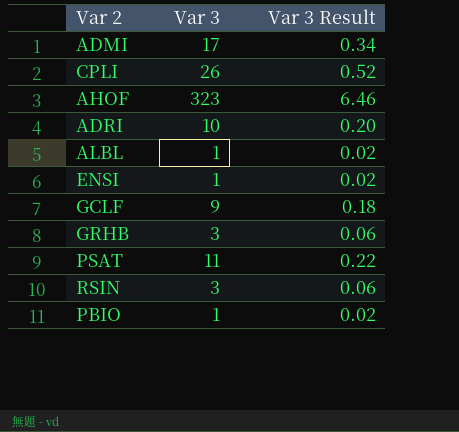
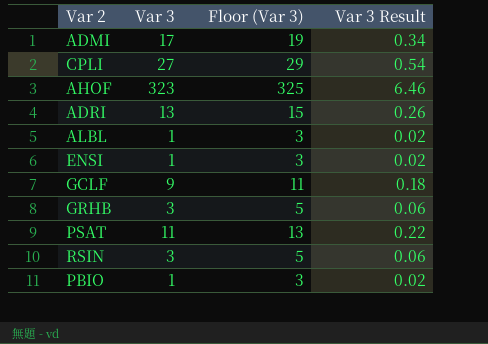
column Floor (Var 3) | formula: none -> [Var 3] + 2
CPLI | Var 3: 26 -> 27
CPLI | Var 3 Result: 0.52 -> 0.54
ADRI | Var 3: 10 -> 13
ADRI | Var 3 Result: 0.20 -> 0.26

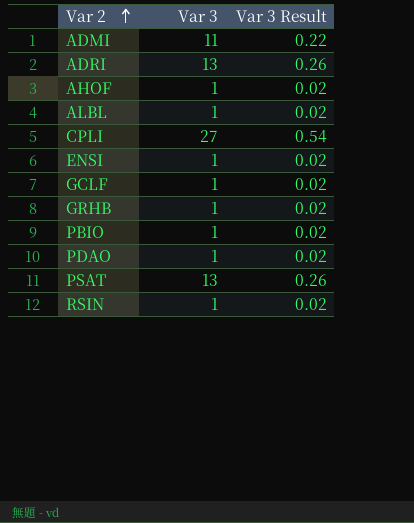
row order: none -> Var 2 ascending
column Floor (Var 3) | formula: [Var 3] + 2 -> none
ADMI | Var 3: 17 -> 11
ADMI | Var 3 Result: 0.34 -> 0.22
AHOF | Var 3: 323 -> 1
AHOF | Var 3 Result: 6.46 -> 0.02
GCLF | Var 3: 9 -> 1
GCLF | Var 3 Result: 0.18 -> 0.02
GRHB | Var 3: 3 -> 1
GRHB | Var 3 Result: 0.06 -> 0.02
row PDAO: none -> 1 | 0.02
PSAT | Var 3: 11 -> 13
PSAT | Var 3 Result: 0.22 -> 0.26
RSIN | Var 3: 3 -> 1
RSIN | Var 3 Result: 0.06 -> 0.02

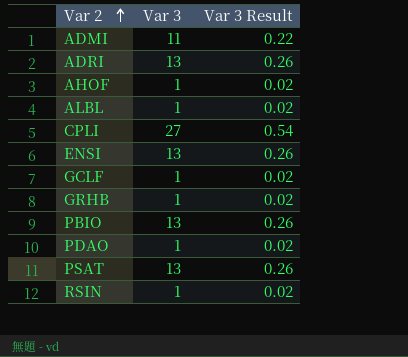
ENSI | Var 3: 1 -> 13
ENSI | Var 3 Result: 0.02 -> 0.26
PBIO | Var 3: 1 -> 13
PBIO | Var 3 Result: 0.02 -> 0.26

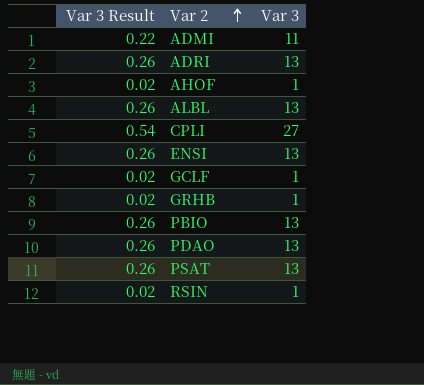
column Var 3 Result | position: 3 -> 1
ALBL | Var 3 Result: 0.02 -> 0.26
ALBL | Var 3: 1 -> 13
PDAO | Var 3 Result: 0.02 -> 0.26
PDAO | Var 3: 1 -> 13

